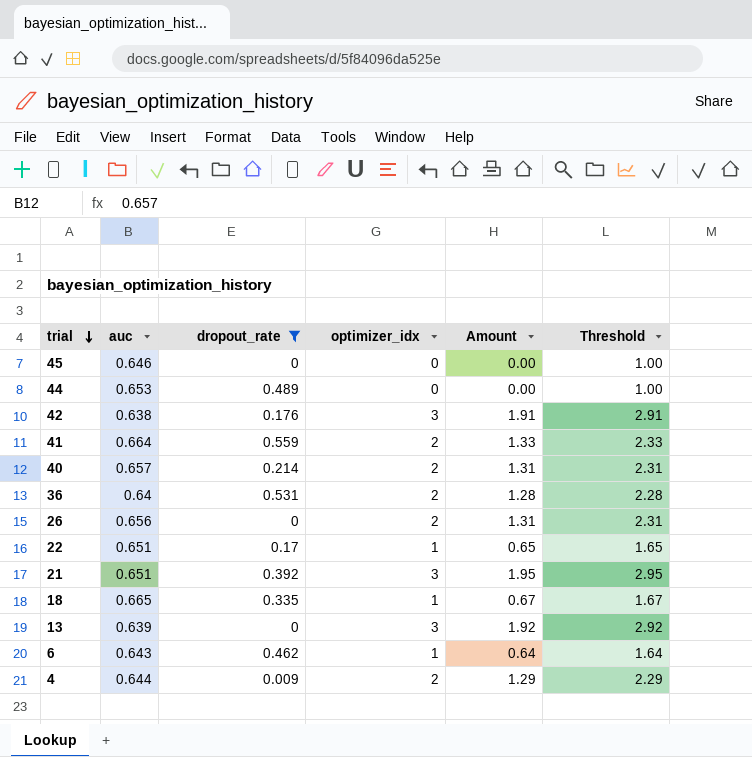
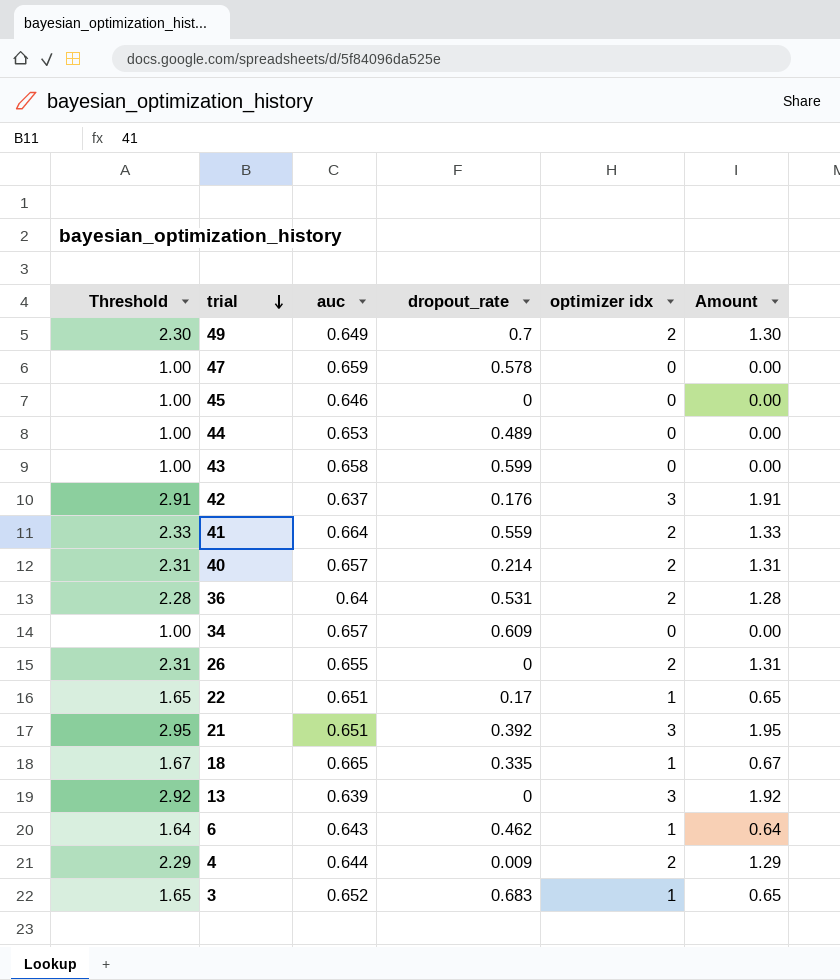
filter: dropout_rate <= 0.559 -> none
column Threshold | position: 6 -> 1
column name: optimizer_idx -> optimizer idx
42 | auc: 0.638 -> 0.637
26 | auc: 0.656 -> 0.655

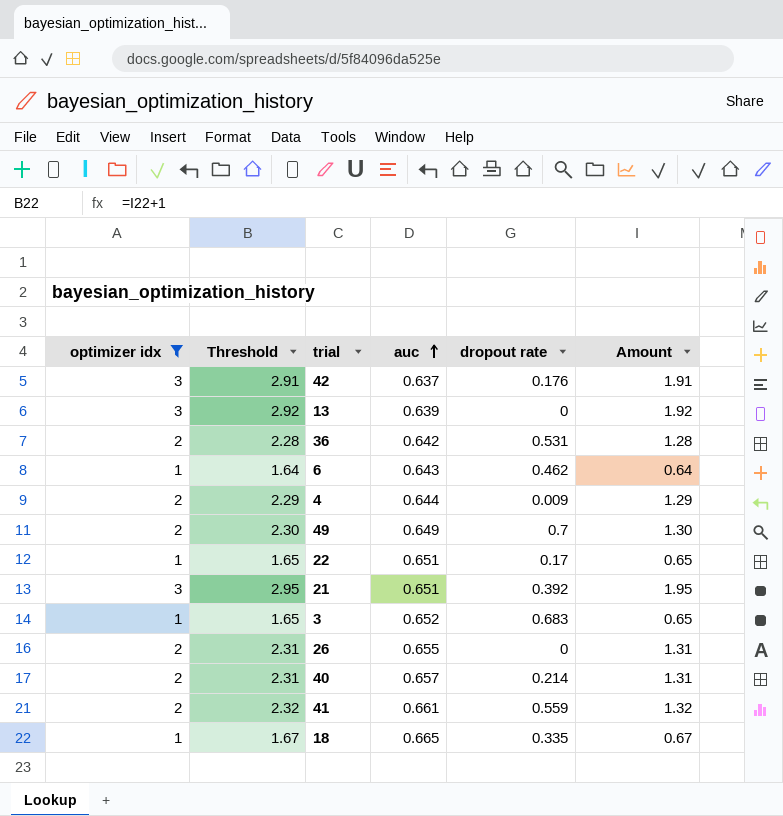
filter: none -> optimizer idx != 0
row order: trial descending -> auc ascending
column optimizer idx | position: 5 -> 1
column name: dropout_rate -> dropout rate
36 | auc: 0.64 -> 0.642
41 | Threshold: 2.33 -> 2.32
41 | auc: 0.664 -> 0.661
41 | Amount: 1.33 -> 1.32

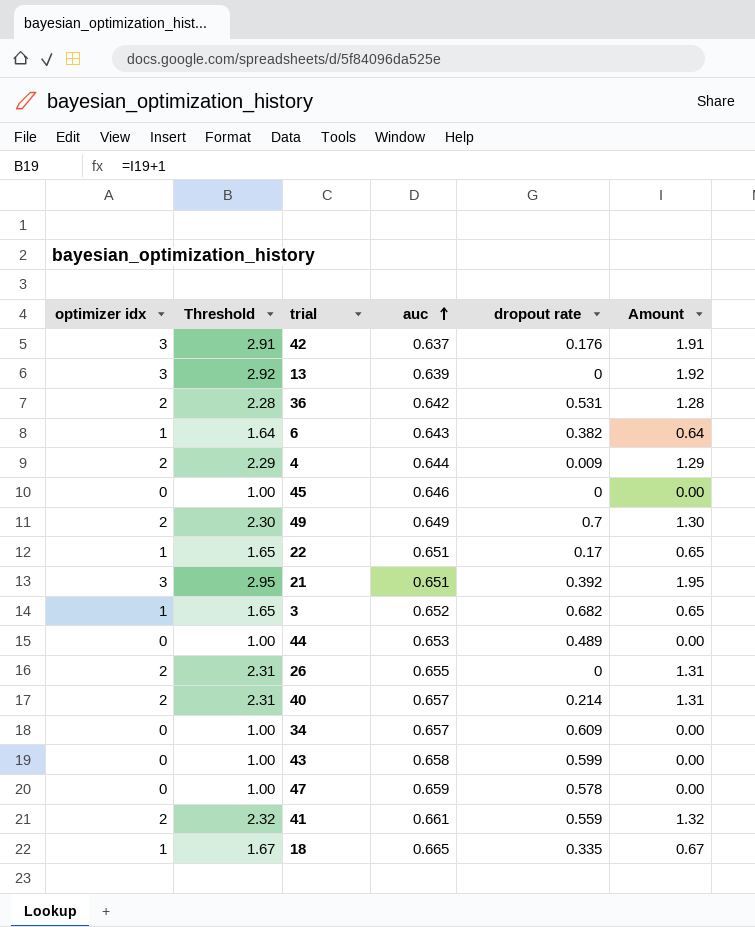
filter: optimizer idx != 0 -> none
6 | dropout rate: 0.462 -> 0.382
3 | dropout rate: 0.683 -> 0.682

